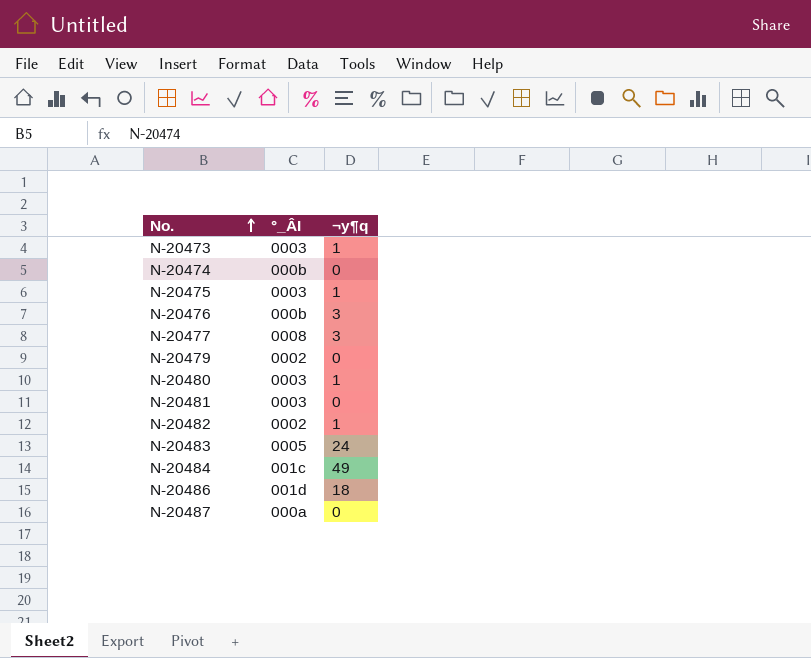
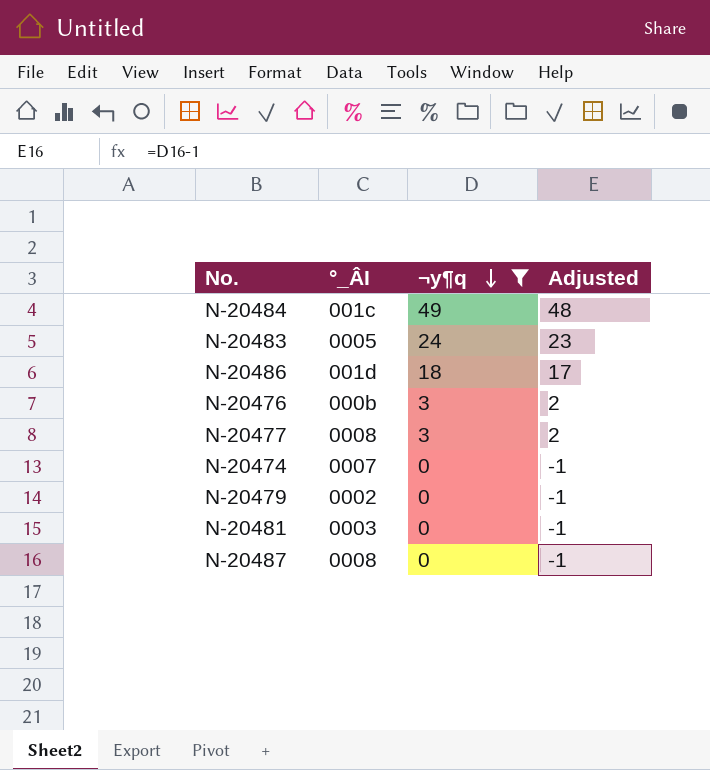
filter: none -> ¬y¶q != 1
row order: No. ascending -> ¬y¶q descending
column Adjusted | formula: none -> [¬y¶q] - 1
N-20474 | °_ÂI: 000b -> 0007
N-20487 | °_ÂI: 000a -> 0008

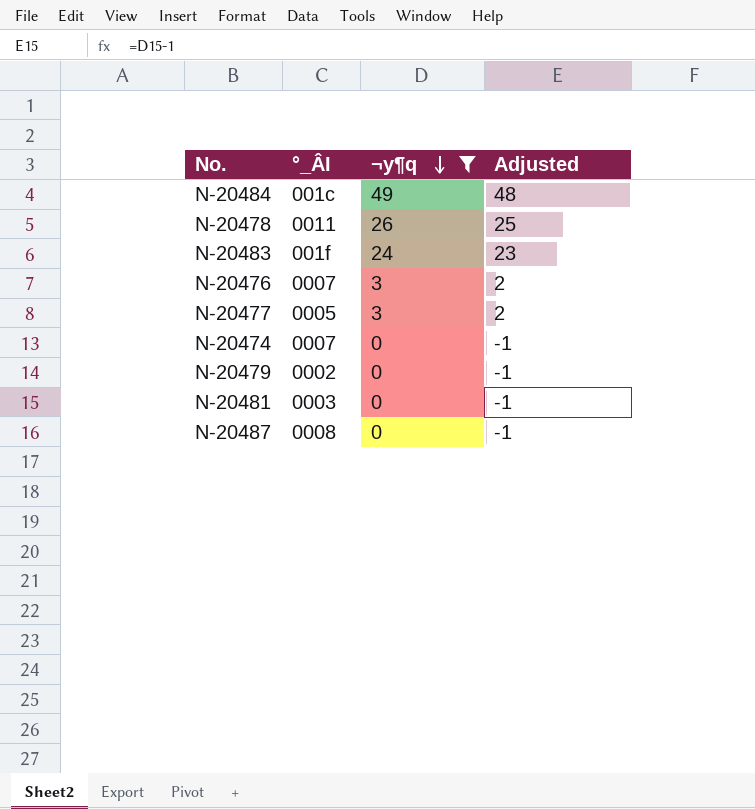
row N-20486: 001d | 18 | 17 -> none
row N-20478: none -> 0011 | 26 | 25
N-20483 | °_ÂI: 0005 -> 001f
N-20476 | °_ÂI: 000b -> 0007
N-20477 | °_ÂI: 0008 -> 0005

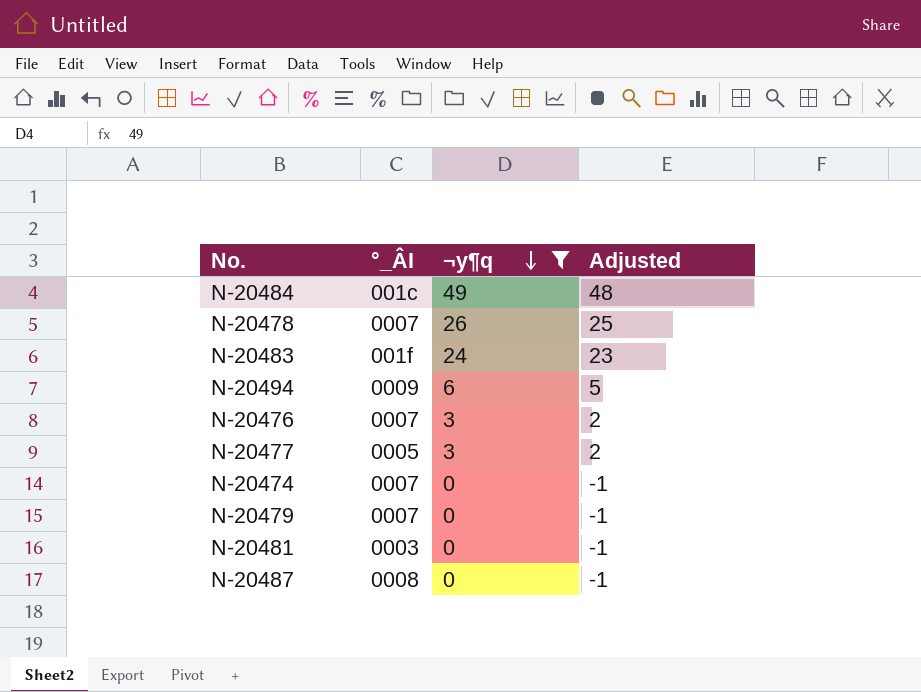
N-20478 | °_ÂI: 0011 -> 0007
row N-20494: none -> 0009 | 6 | 5
N-20479 | °_ÂI: 0002 -> 0007

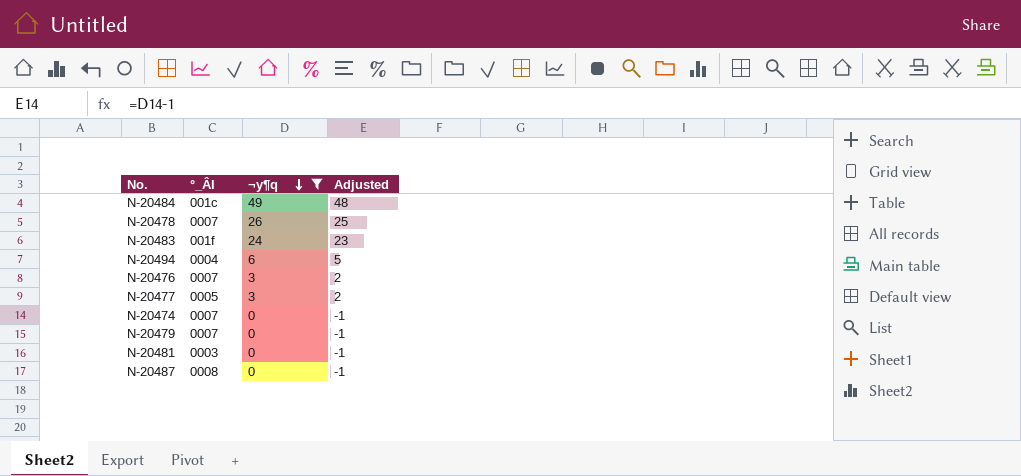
N-20494 | °_ÂI: 0009 -> 0004

